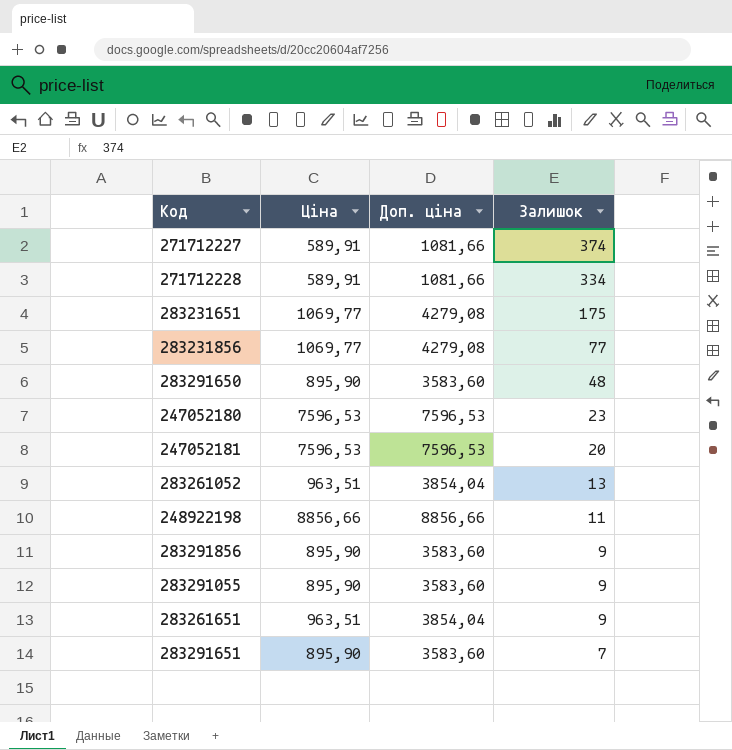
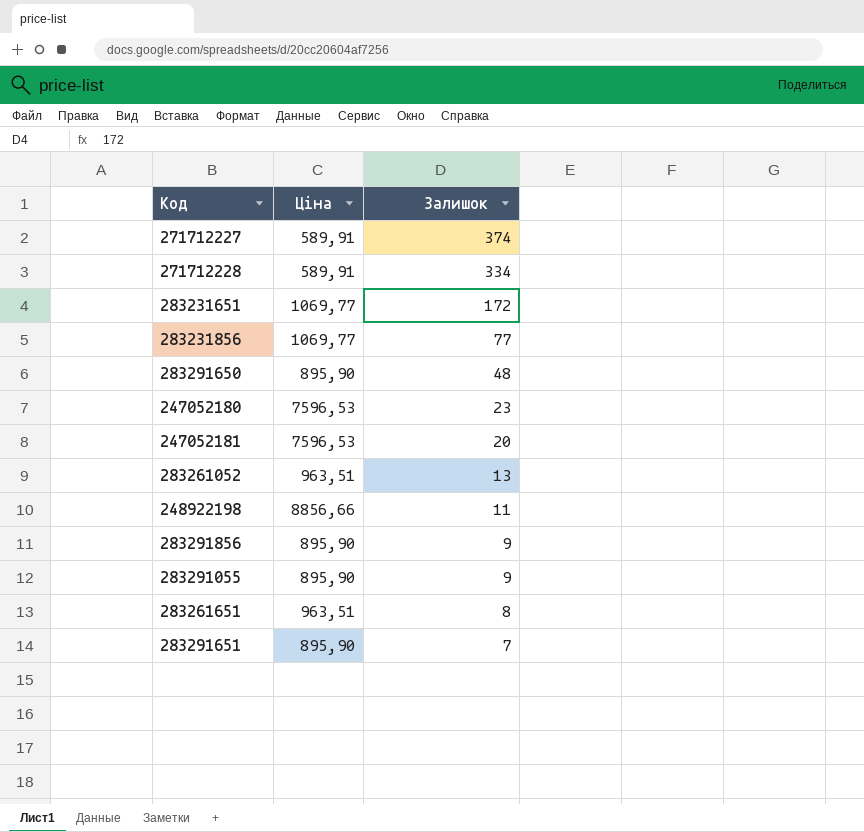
column Доп. ціна | position: 3 -> none
283231651 | Залишок: 175 -> 172
283261651 | Залишок: 9 -> 8

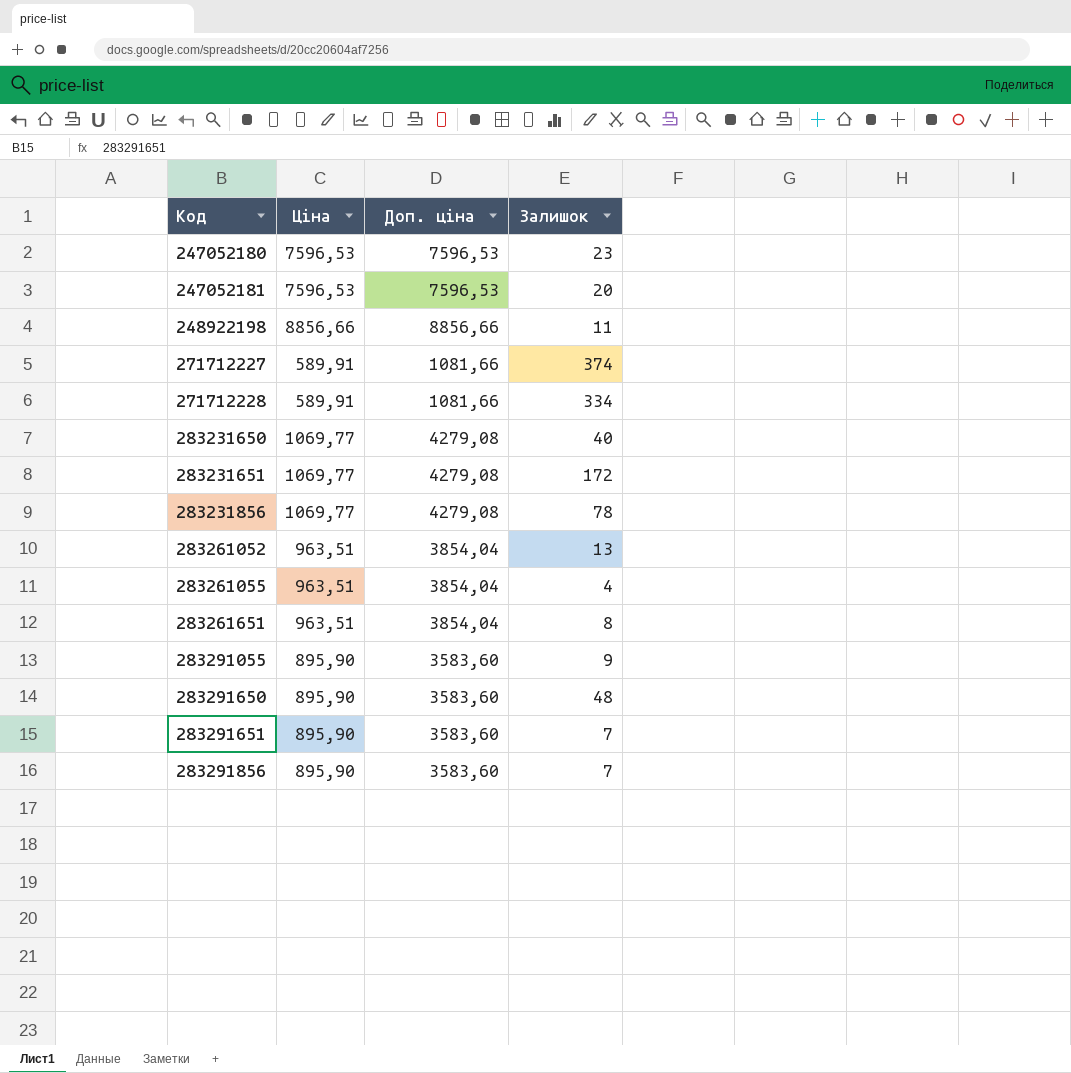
row order: Залишок descending -> Код ascending
column Доп. ціна | position: none -> 3
row 283231650: none -> 1069,77 | 4279,08 | 40
283231856 | Залишок: 77 -> 78
row 283261055: none -> 963,51 | 3854,04 | 4
283291856 | Залишок: 9 -> 7

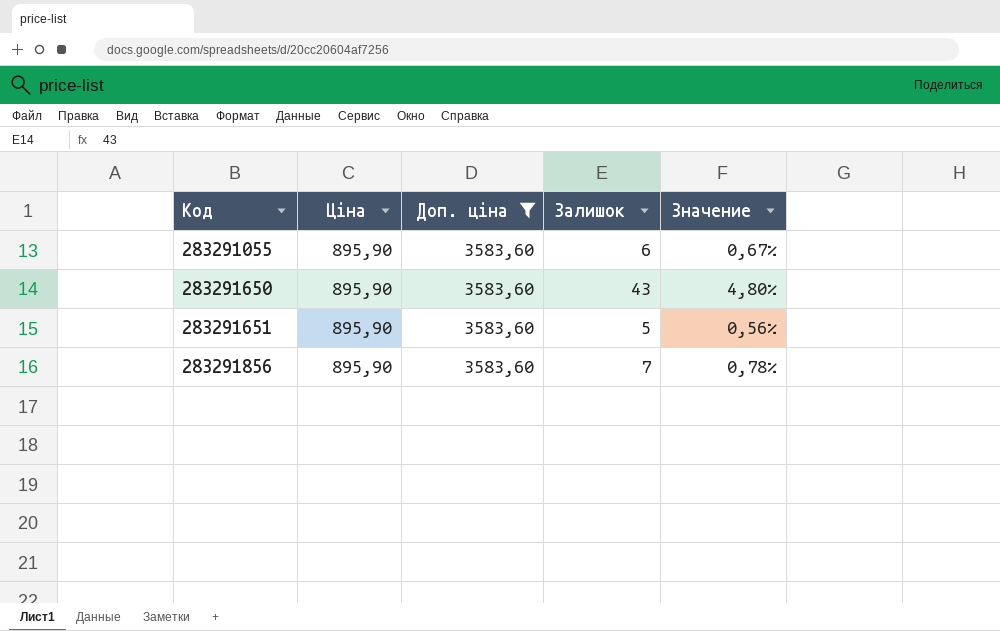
filter: none -> Доп. ціна = 3583,60
column Значение | formula: none -> [Залишок] / [Ціна]
283291055 | Залишок: 9 -> 6
283291650 | Залишок: 48 -> 43
283291651 | Залишок: 7 -> 5

